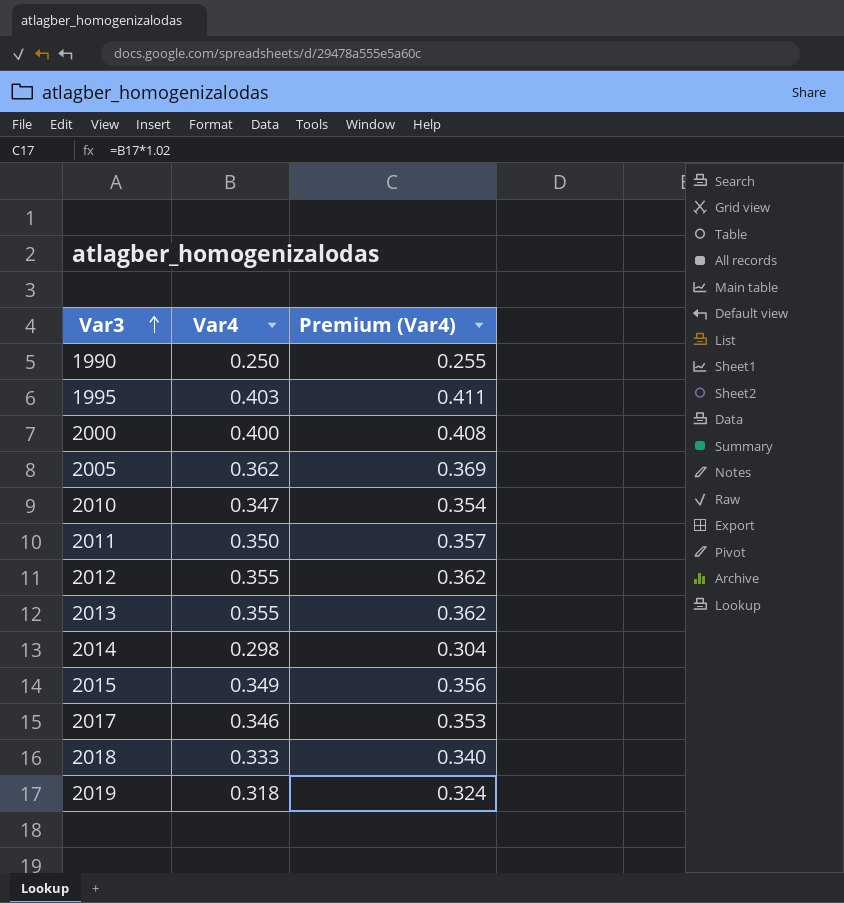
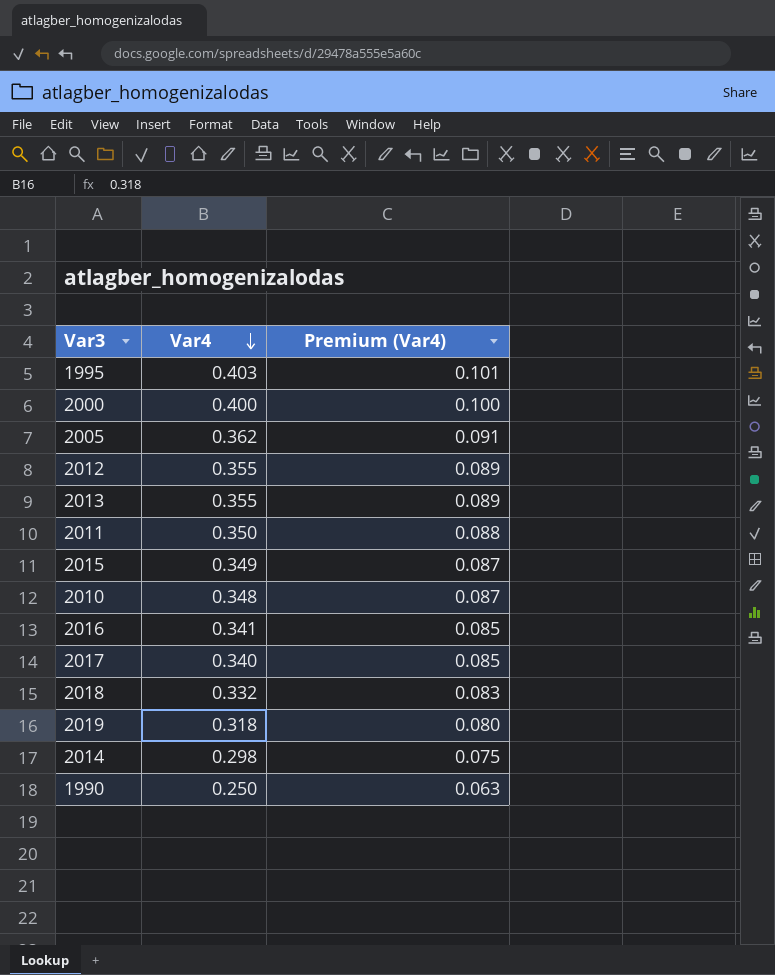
row order: Var3 ascending -> Var4 descending
column Premium (Var4) | formula: [Var4] * 1.02 -> [Var4] * 0.25
2010 | Var4: 0.347 -> 0.348
row 2016: none -> 0.341 | 0.085
2017 | Var4: 0.346 -> 0.340
2018 | Var4: 0.333 -> 0.332

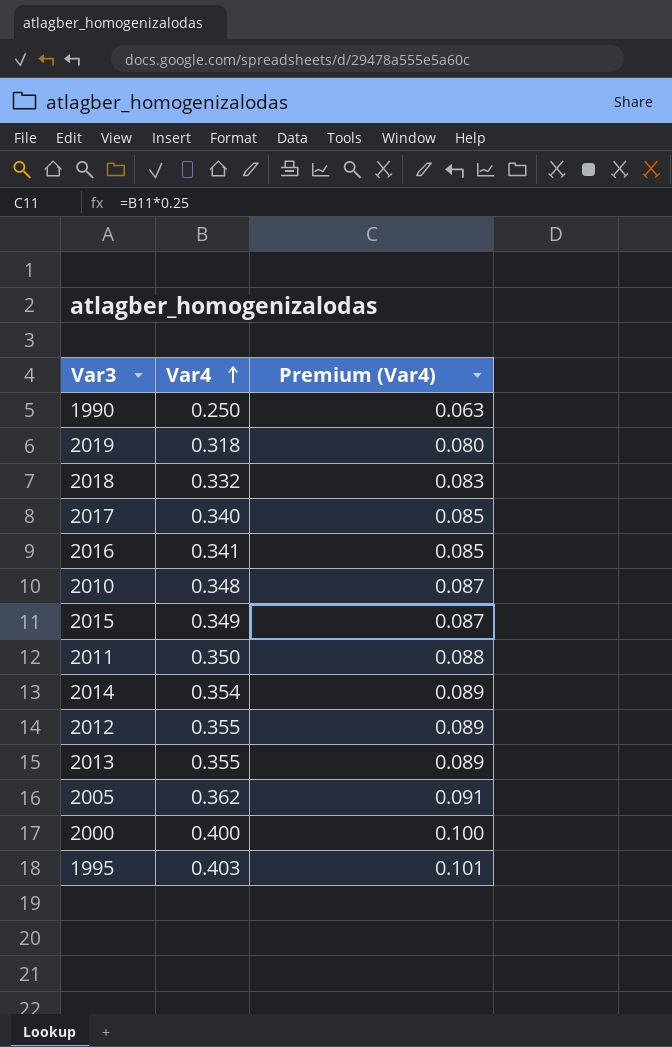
row order: Var4 descending -> Var4 ascending
2014 | Var4: 0.298 -> 0.354
2014 | Premium (Var4): 0.075 -> 0.089

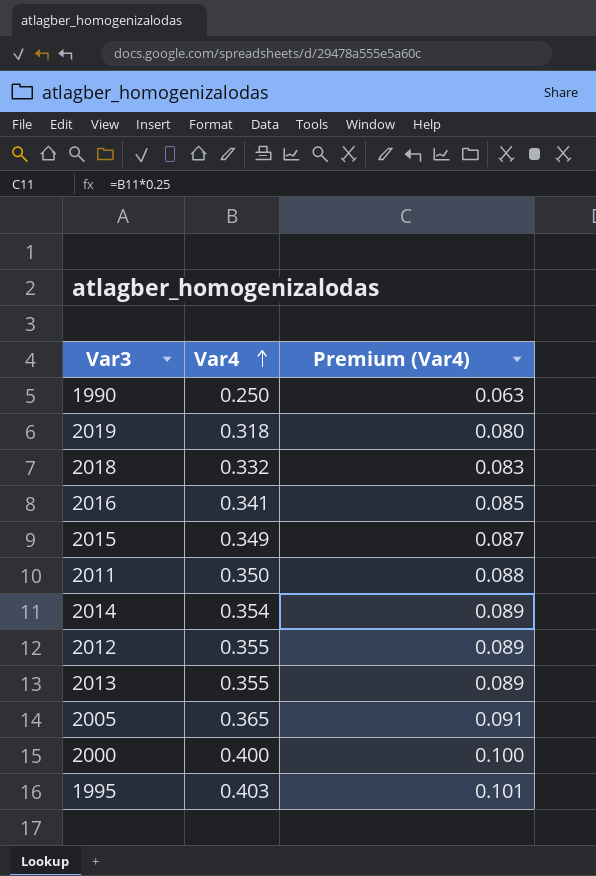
row 2017: 0.340 | 0.085 -> none
row 2010: 0.348 | 0.087 -> none
2005 | Var4: 0.362 -> 0.365

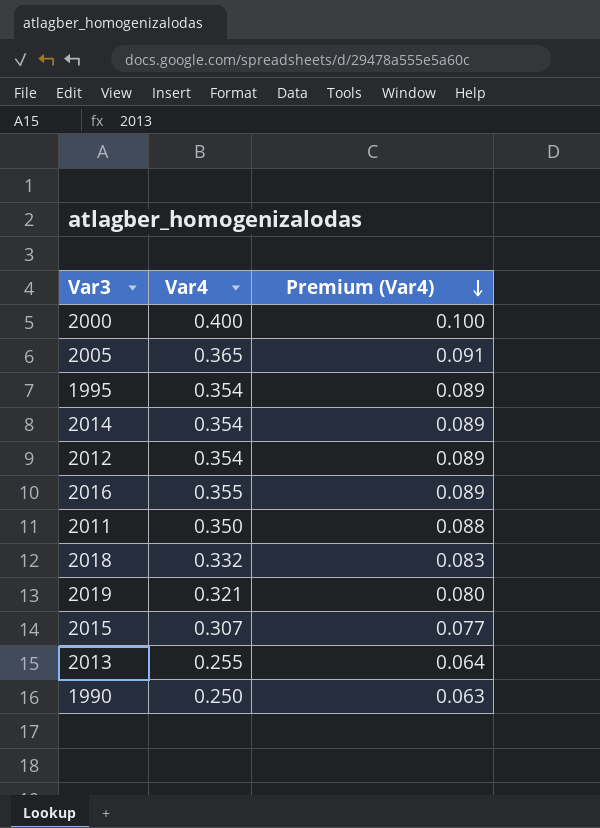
row order: Var4 ascending -> Premium (Var4) descending
1995 | Var4: 0.403 -> 0.354
1995 | Premium (Var4): 0.101 -> 0.089
2012 | Var4: 0.355 -> 0.354
2016 | Var4: 0.341 -> 0.355
2016 | Premium (Var4): 0.085 -> 0.089
2019 | Var4: 0.318 -> 0.321
2015 | Var4: 0.349 -> 0.307
2015 | Premium (Var4): 0.087 -> 0.077
2013 | Var4: 0.355 -> 0.255
2013 | Premium (Var4): 0.089 -> 0.064

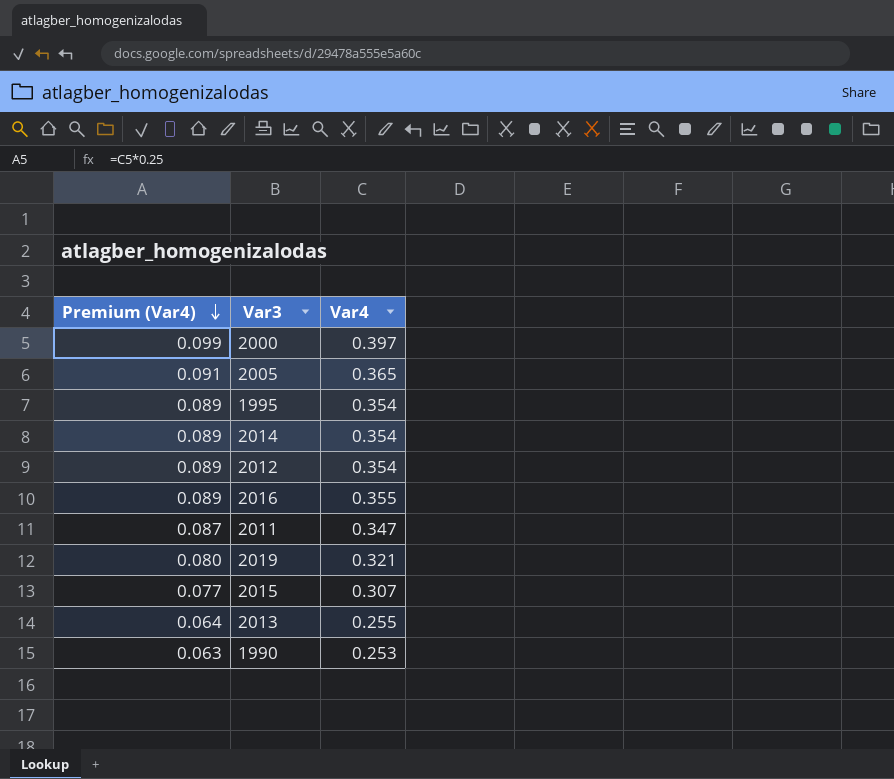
column Premium (Var4) | position: 3 -> 1
row 2018: 0.332 | 0.083 -> none
2000 | Premium (Var4): 0.100 -> 0.099
2000 | Var4: 0.400 -> 0.397
2011 | Premium (Var4): 0.088 -> 0.087
2011 | Var4: 0.350 -> 0.347
1990 | Var4: 0.250 -> 0.253

